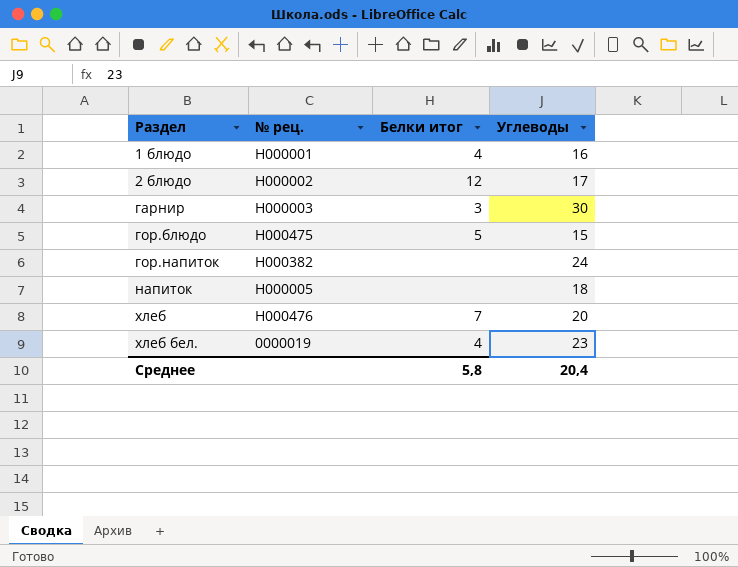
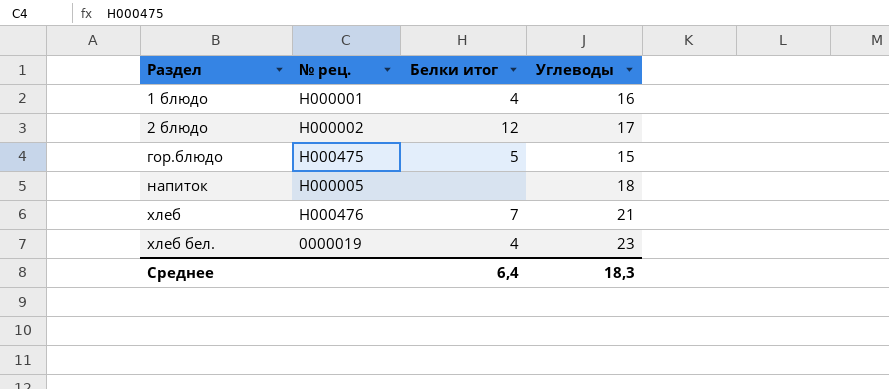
row гарнир: Н000003 | 3 | 30 -> none
row гор.напиток: Н000382 | none | 24 -> none
хлеб | Углеводы: 20 -> 21
Среднее | Белки итог: 5,8 -> 6,4
Среднее | Углеводы: 20,4 -> 18,3

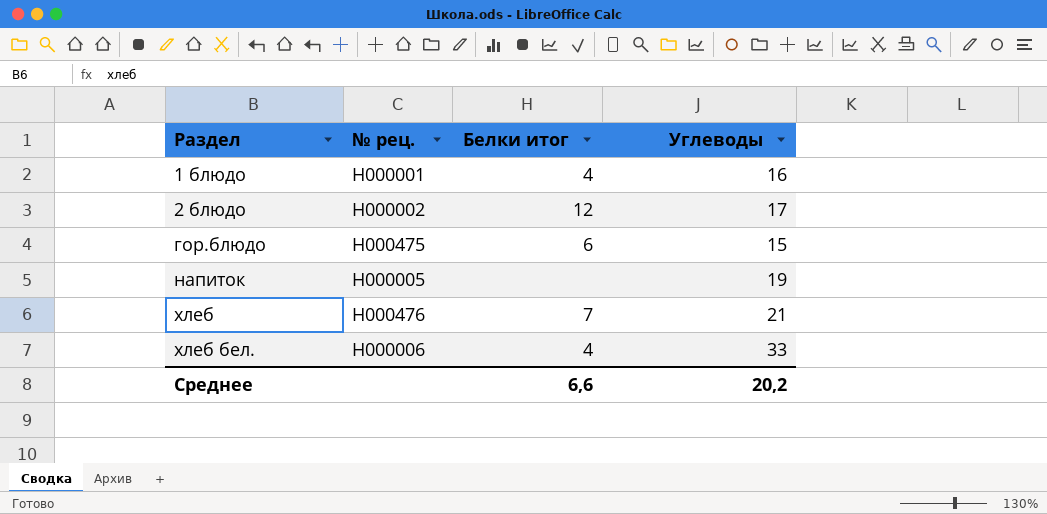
гор.блюдо | Белки итог: 5 -> 6
напиток | Углеводы: 18 -> 19
хлеб бел. | № рец.: 0000019 -> Н000006
хлеб бел. | Углеводы: 23 -> 33
Среднее | Белки итог: 6,4 -> 6,6
Среднее | Углеводы: 18,3 -> 20,2

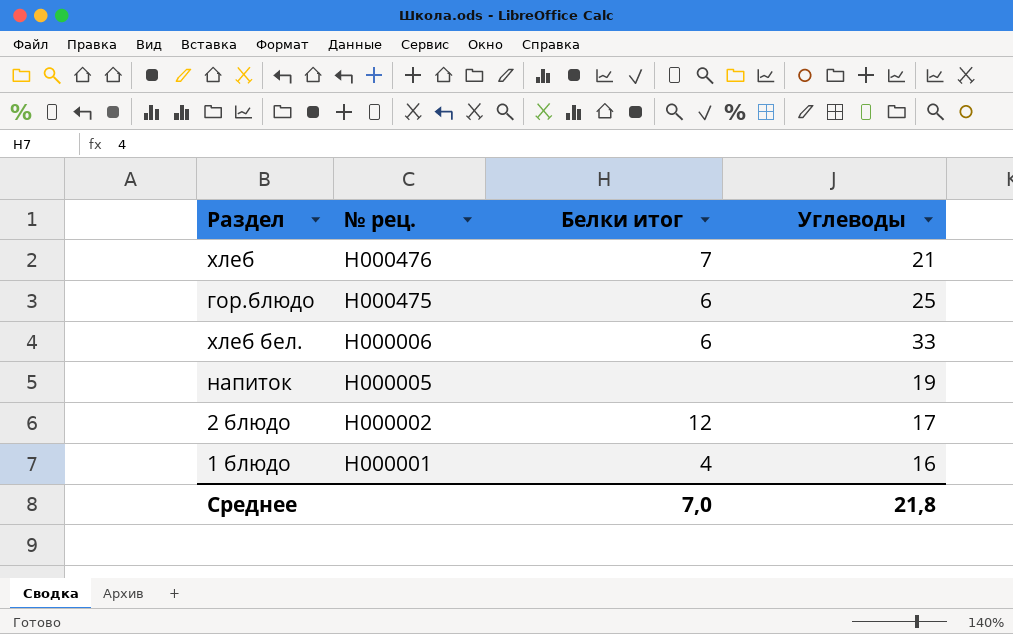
row order: Раздел ascending -> № рец. descending
гор.блюдо | Углеводы: 15 -> 25
хлеб бел. | Белки итог: 4 -> 6
Среднее | Белки итог: 6,6 -> 7,0
Среднее | Углеводы: 20,2 -> 21,8

